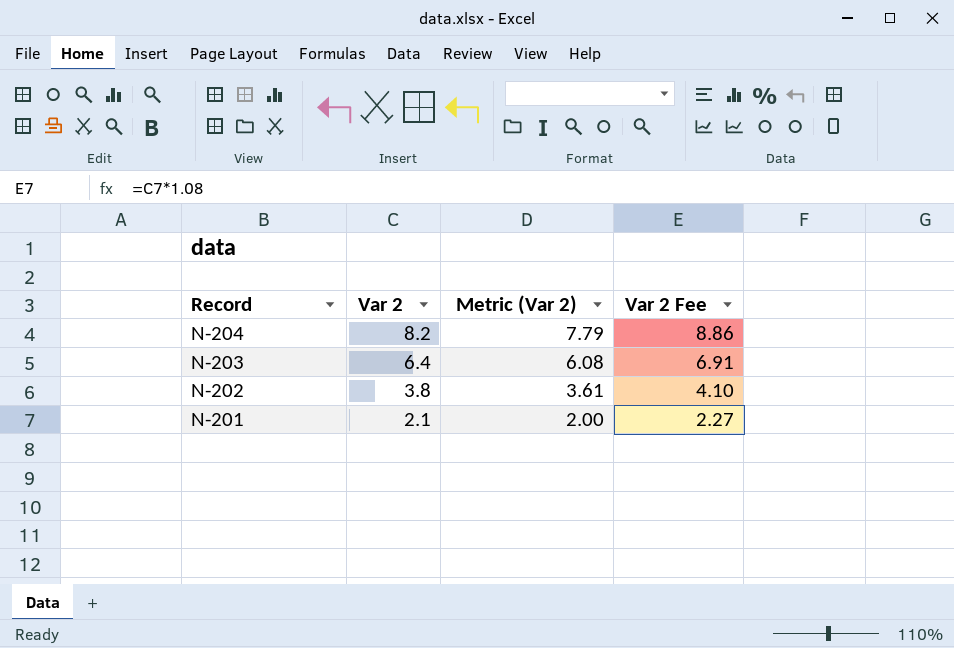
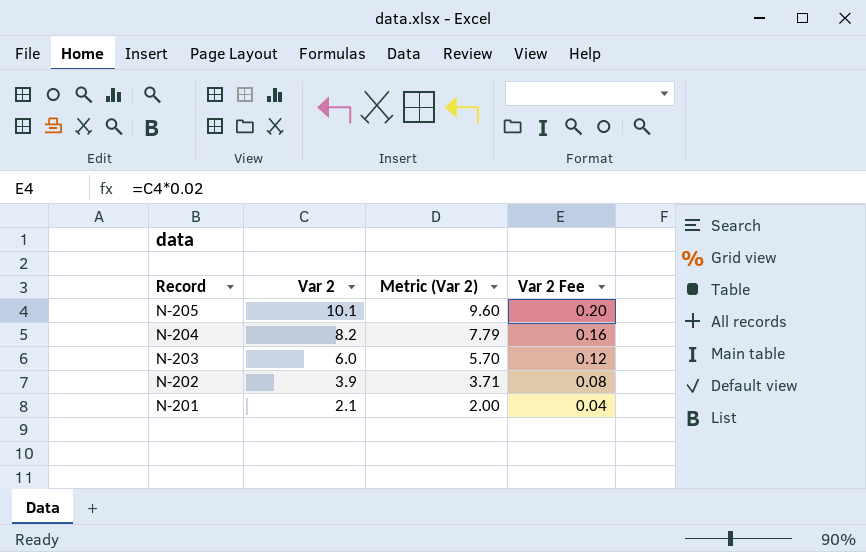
column Var 2 Fee | formula: [Var 2] * 1.08 -> [Var 2] * 0.02
row N-205: none -> 10.1 | 9.60 | 0.20
N-203 | Var 2: 6.4 -> 6.0
N-203 | Metric (Var 2): 6.08 -> 5.70
N-202 | Var 2: 3.8 -> 3.9
N-202 | Metric (Var 2): 3.61 -> 3.71

